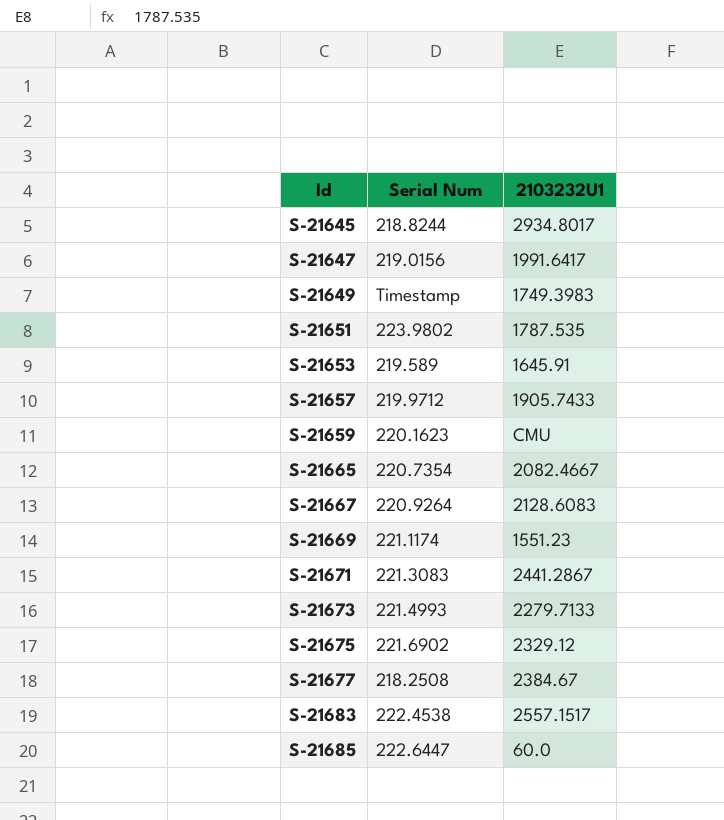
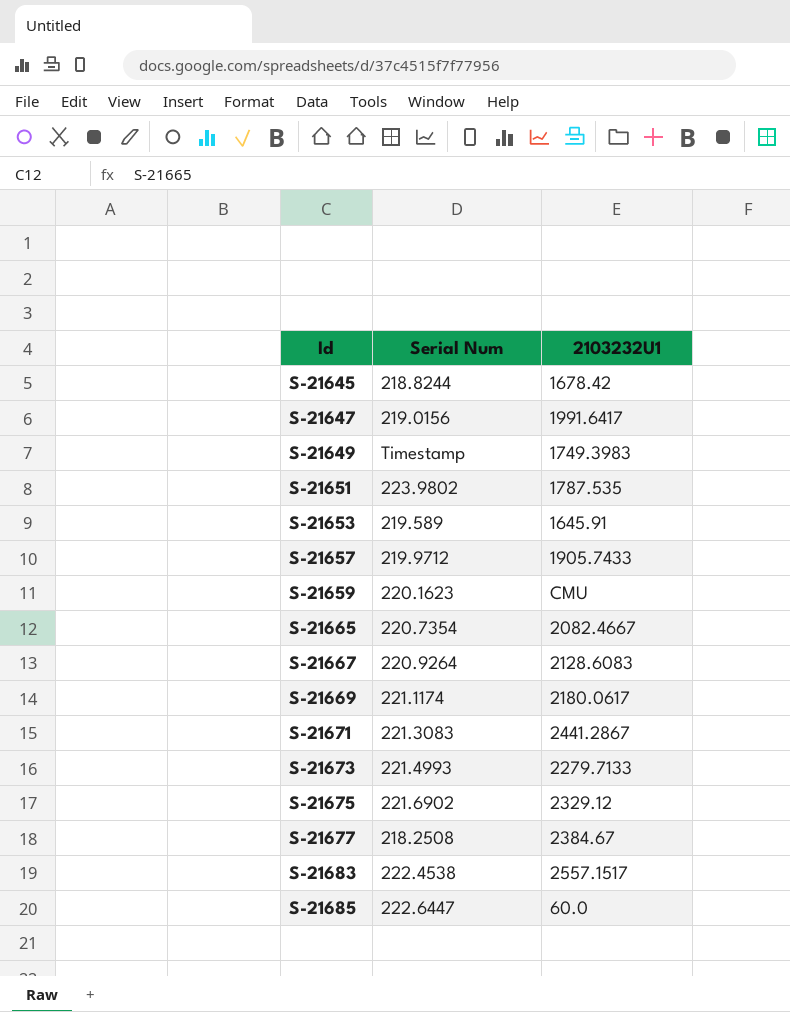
S-21645 | 2103232U1: 2934.8017 -> 1678.42
S-21669 | 2103232U1: 1551.23 -> 2180.0617

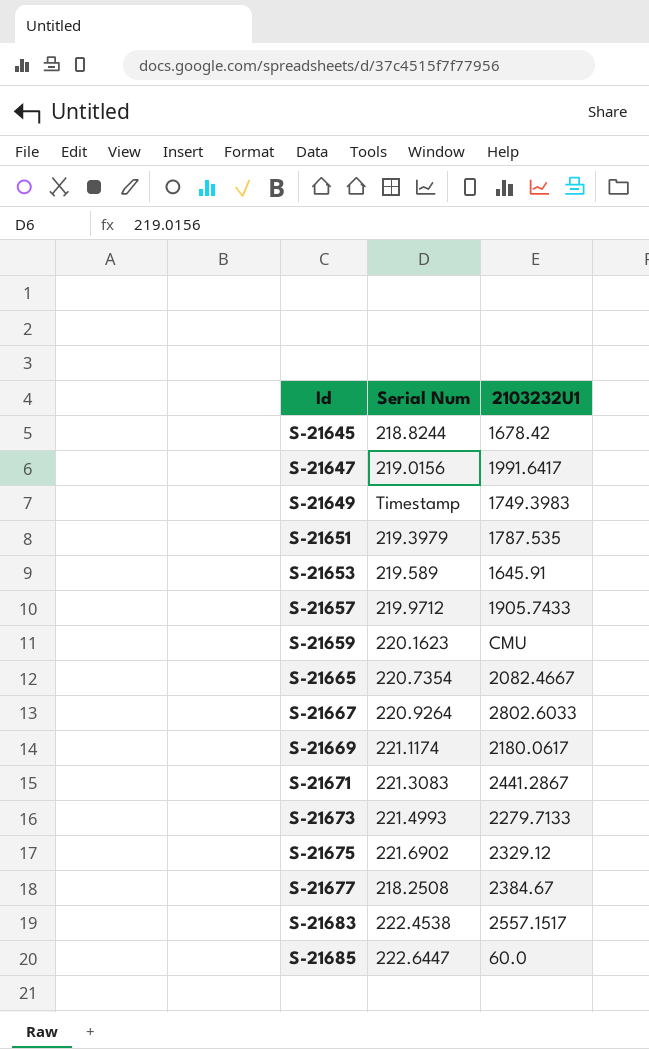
S-21651 | Serial Num: 223.9802 -> 219.3979
S-21667 | 2103232U1: 2128.6083 -> 2802.6033

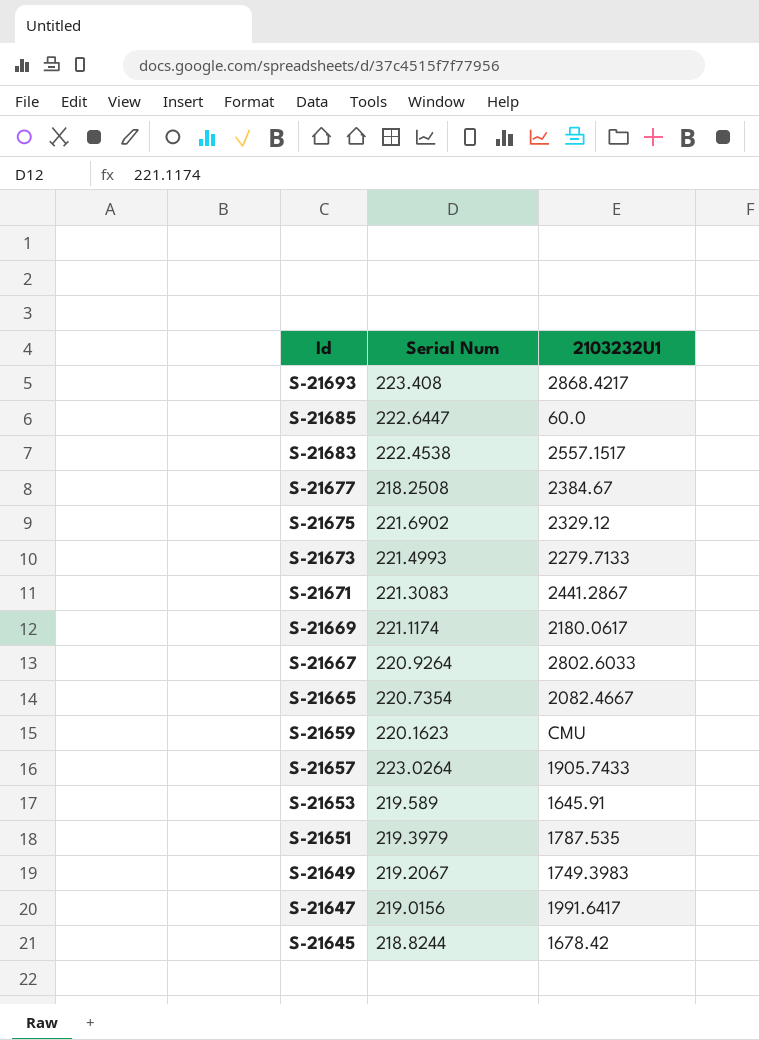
row order: Id ascending -> Id descending
row S-21693: none -> 223.408 | 2868.4217
S-21657 | Serial Num: 219.9712 -> 223.0264
S-21649 | Serial Num: Timestamp -> 219.2067

